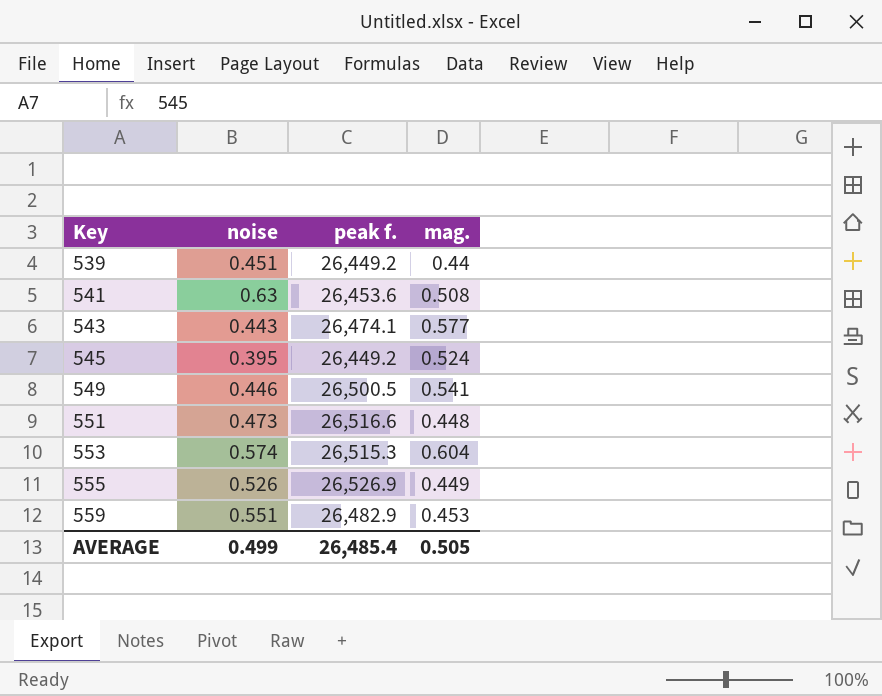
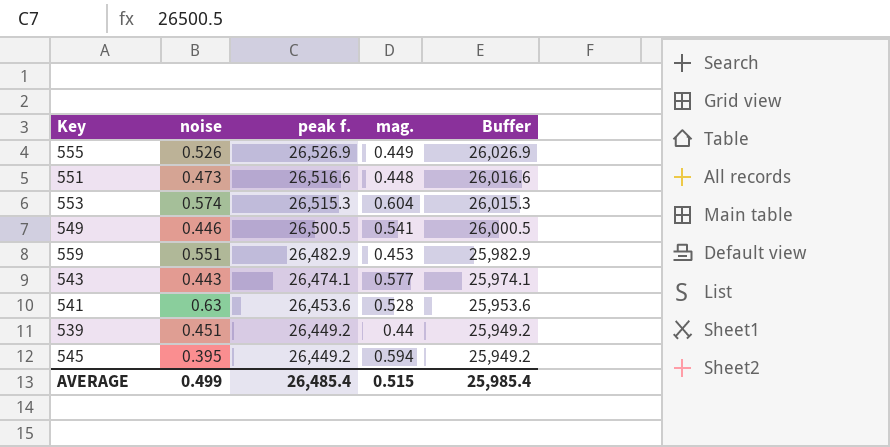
row order: Key ascending -> peak f. descending
column Buffer | formula: none -> [peak f.] - 500
541 | mag.: 0.508 -> 0.528
545 | mag.: 0.524 -> 0.594
AVERAGE | mag.: 0.505 -> 0.515

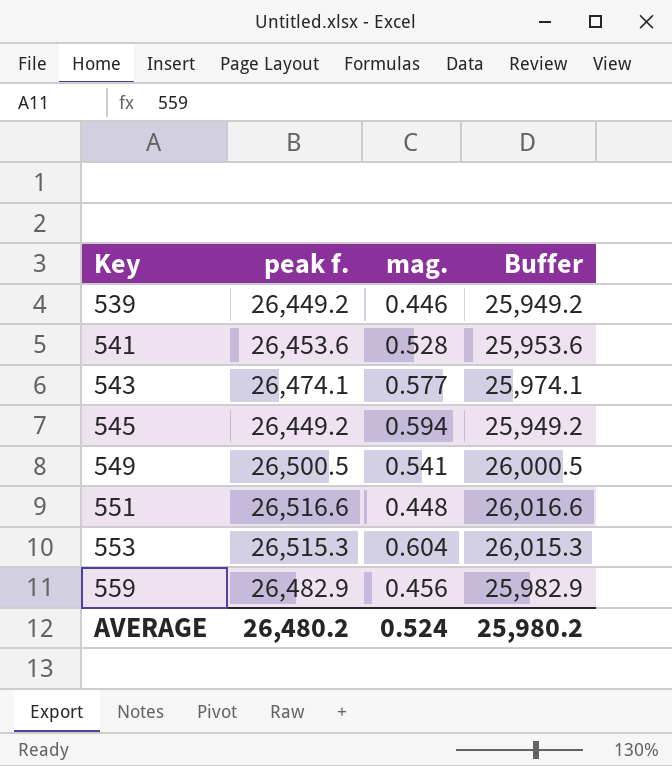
row order: peak f. descending -> Key ascending
column noise | position: 2 -> none
row 555: 0.526 | 26,526.9 | 0.449 | 26,026.9 -> none
539 | mag.: 0.44 -> 0.446
559 | mag.: 0.453 -> 0.456
AVERAGE | peak f.: 26,485.4 -> 26,480.2
AVERAGE | mag.: 0.515 -> 0.524
AVERAGE | Buffer: 25,985.4 -> 25,980.2

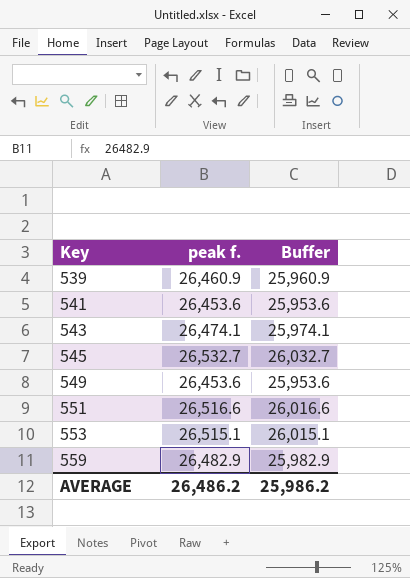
column mag. | position: 3 -> none
539 | peak f.: 26,449.2 -> 26,460.9
539 | Buffer: 25,949.2 -> 25,960.9
545 | peak f.: 26,449.2 -> 26,532.7
545 | Buffer: 25,949.2 -> 26,032.7
549 | peak f.: 26,500.5 -> 26,453.6
549 | Buffer: 26,000.5 -> 25,953.6
553 | peak f.: 26,515.3 -> 26,515.1
553 | Buffer: 26,015.3 -> 26,015.1
AVERAGE | peak f.: 26,480.2 -> 26,486.2
AVERAGE | Buffer: 25,980.2 -> 25,986.2

